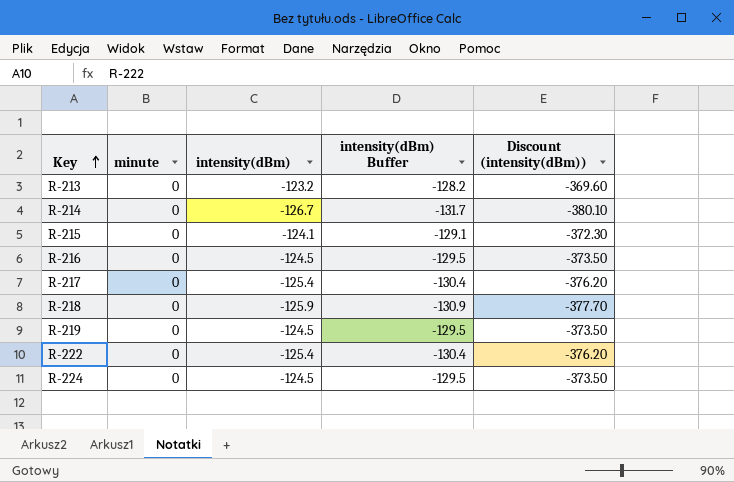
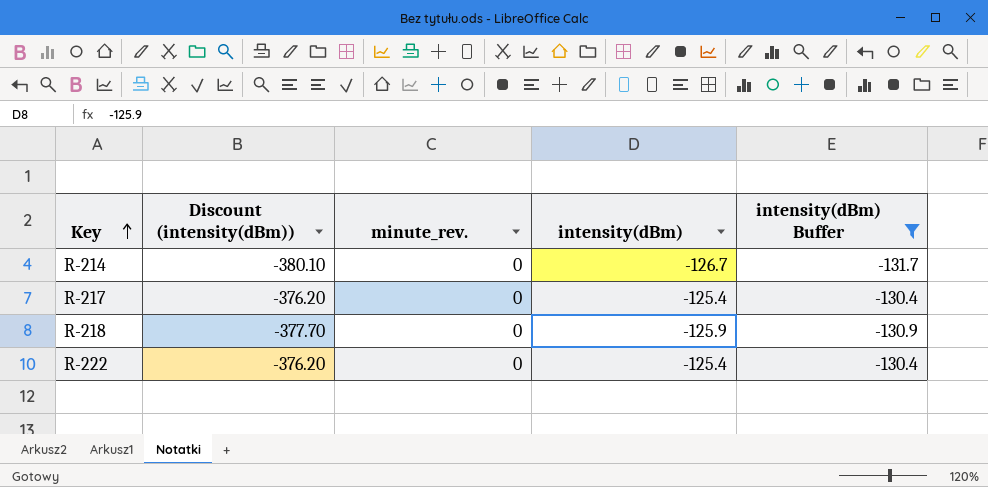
filter: none -> intensity(dBm) Buffer <= -130.4
column Discount (intensity(dBm)) | position: 5 -> 2
column name: minute -> minute_rev.

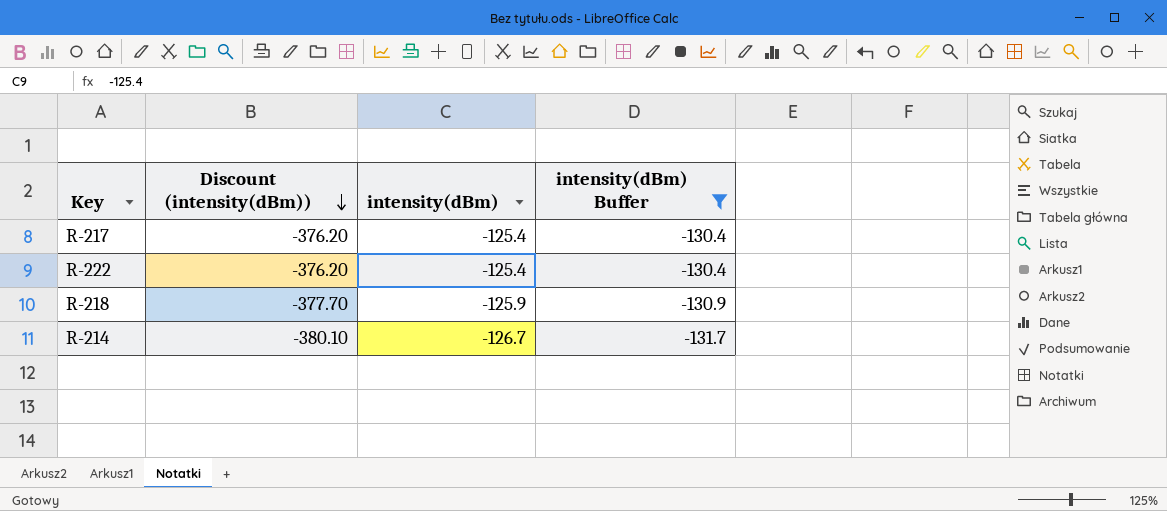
row order: Key ascending -> Discount (intensity(dBm)) descending
column minute_rev. | position: 3 -> none

